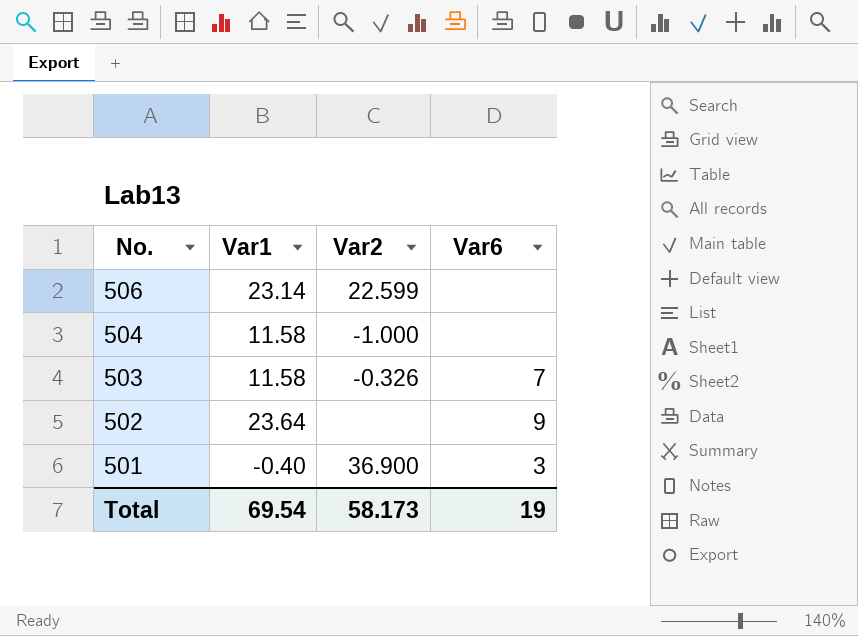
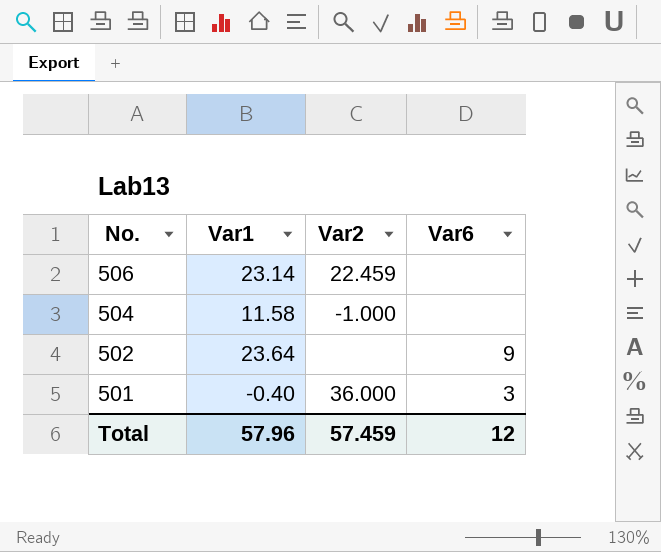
row 503: 11.58 | -0.326 | 7 -> none
506 | Var2: 22.599 -> 22.459
501 | Var2: 36.900 -> 36.000
Total | Var1: 69.54 -> 57.96
Total | Var2: 58.173 -> 57.459
Total | Var6: 19 -> 12

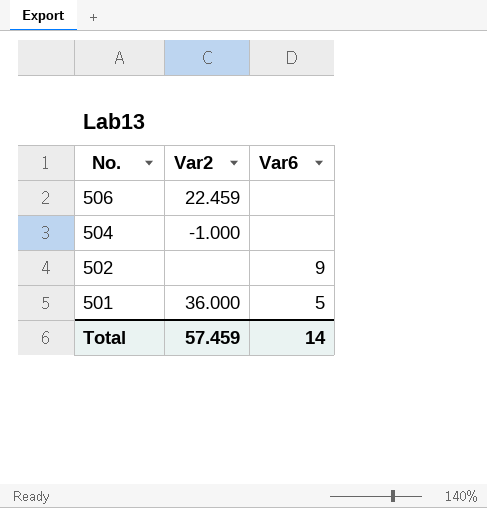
column Var1 | position: 2 -> none
501 | Var6: 3 -> 5
Total | Var6: 12 -> 14

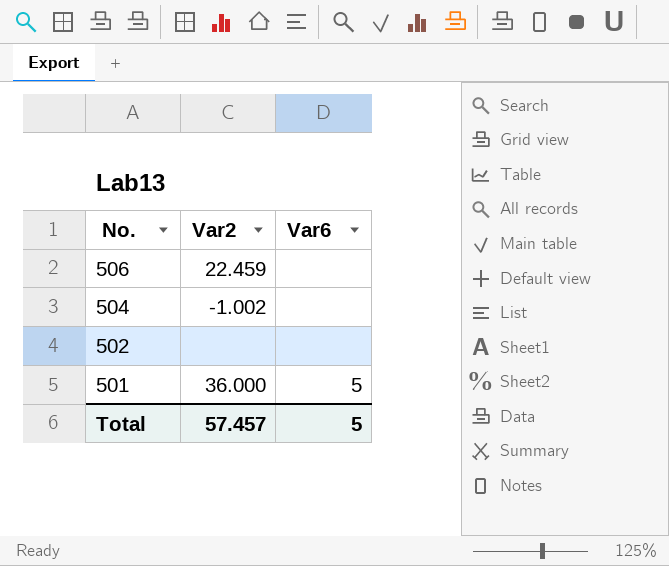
504 | Var2: -1.000 -> -1.002
502 | Var6: 9 -> none
Total | Var2: 57.459 -> 57.457
Total | Var6: 14 -> 5

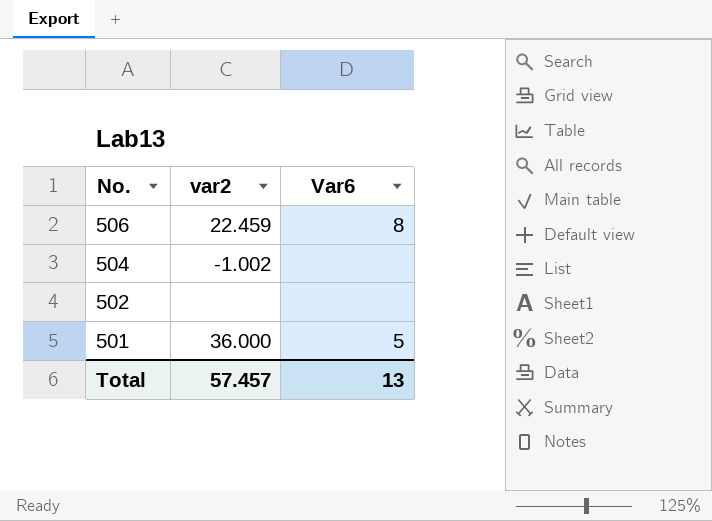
column name: Var2 -> var2
506 | Var6: none -> 8
Total | Var6: 5 -> 13

